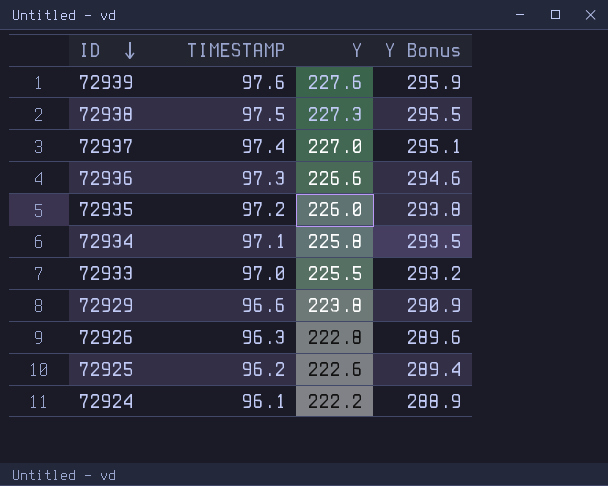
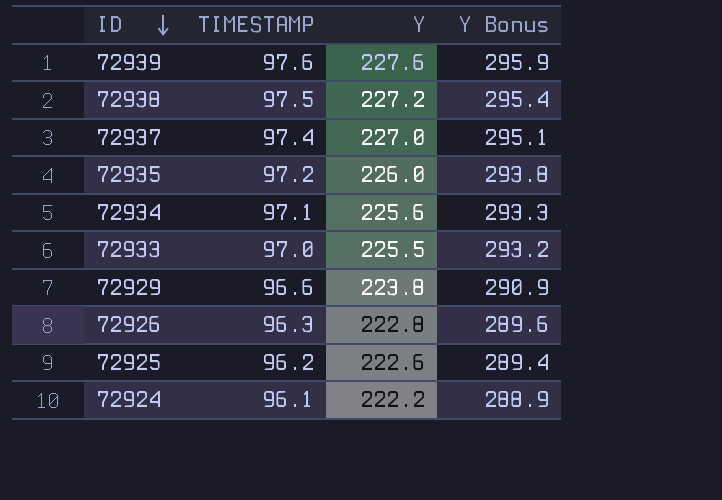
row 72936: 97.3 | 226.6 | 294.6 -> none
72938 | Y: 227.3 -> 227.2
72938 | Y Bonus: 295.5 -> 295.4
72934 | Y: 225.8 -> 225.6
72934 | Y Bonus: 293.5 -> 293.3

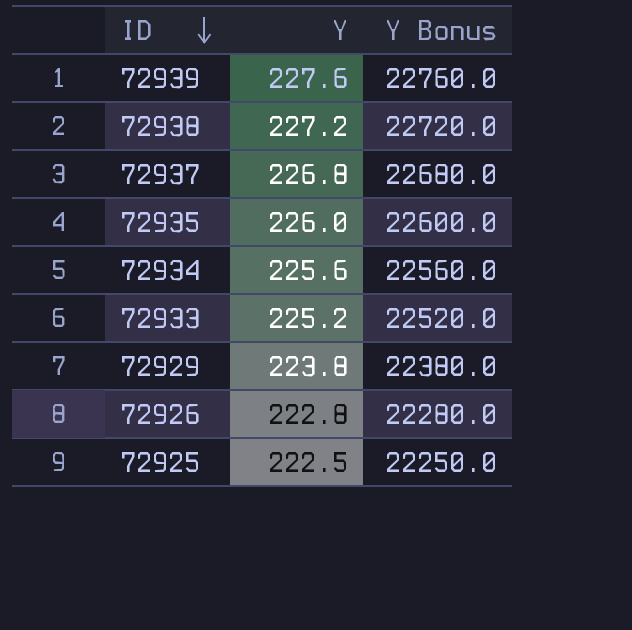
column TIMESTAMP | position: 2 -> none
column Y Bonus | formula: [Y] * 1.3 -> [Y] * 100
row 72924: 96.1 | 222.2 | 288.9 -> none
72937 | Y: 227.0 -> 226.8
72933 | Y: 225.5 -> 225.2
72925 | Y: 222.6 -> 222.5

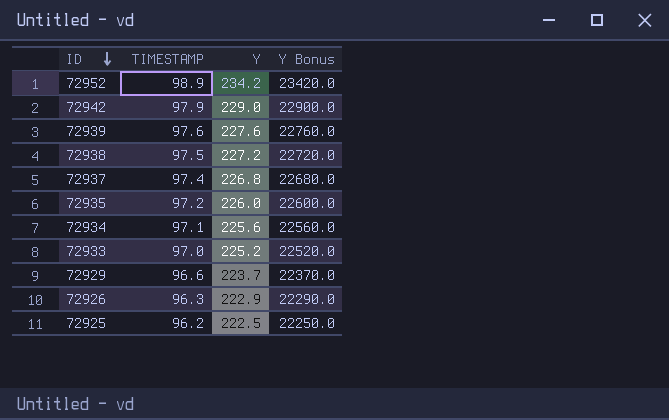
column TIMESTAMP | position: none -> 2
row 72952: none -> 98.9 | 234.2 | 23420.0
row 72942: none -> 97.9 | 229.0 | 22900.0
72929 | Y: 223.8 -> 223.7
72929 | Y Bonus: 22380.0 -> 22370.0
72926 | Y: 222.8 -> 222.9
72926 | Y Bonus: 22280.0 -> 22290.0

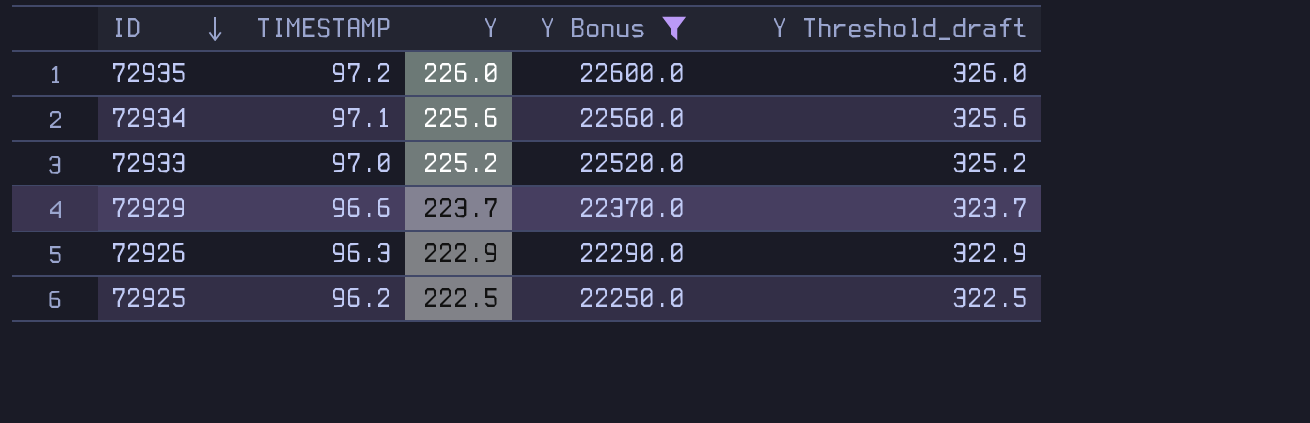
filter: none -> Y Bonus <= 22600.0
column Y Threshold_draft | formula: none -> [Y] + 100

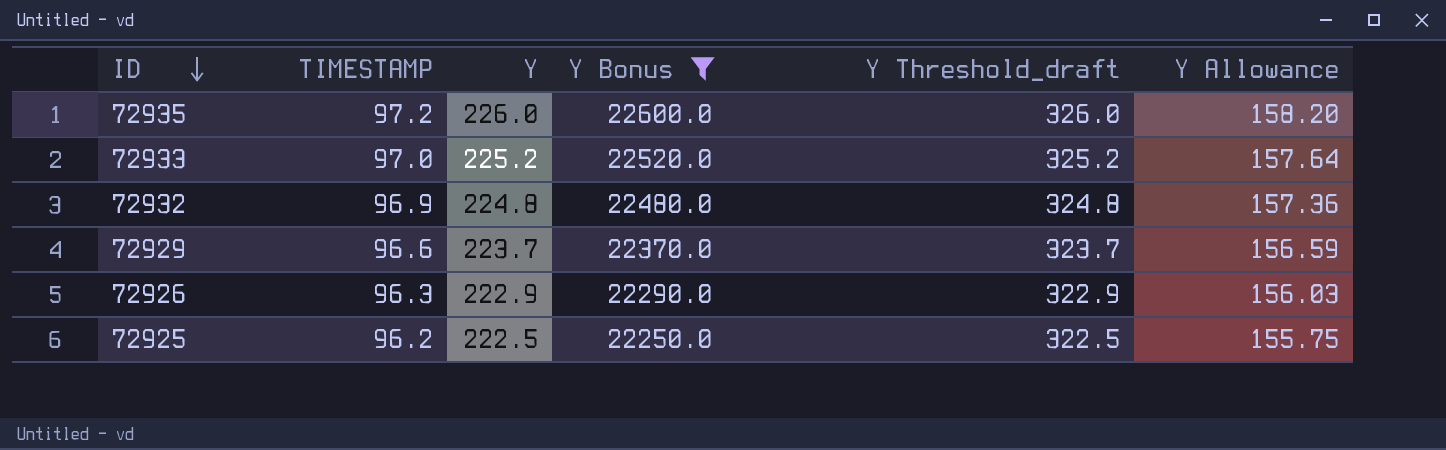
column Y Allowance | formula: none -> [Y] * 0.7
row 72934: 97.1 | 225.6 | 22560.0 | 325.6 -> none
row 72932: none -> 96.9 | 224.8 | 22480.0 | 324.8 | 157.36

